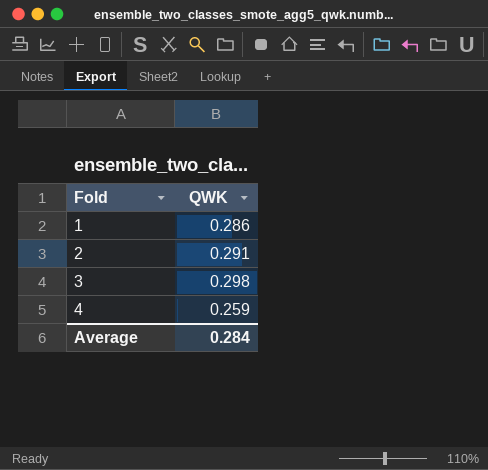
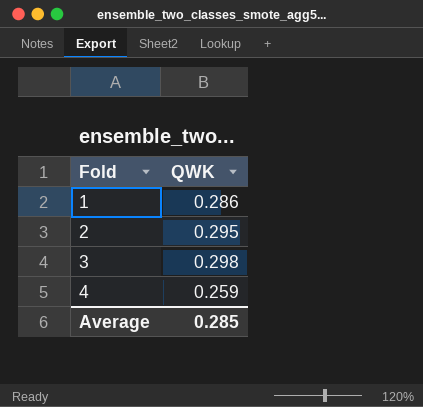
2 | QWK: 0.291 -> 0.295
Average | QWK: 0.284 -> 0.285

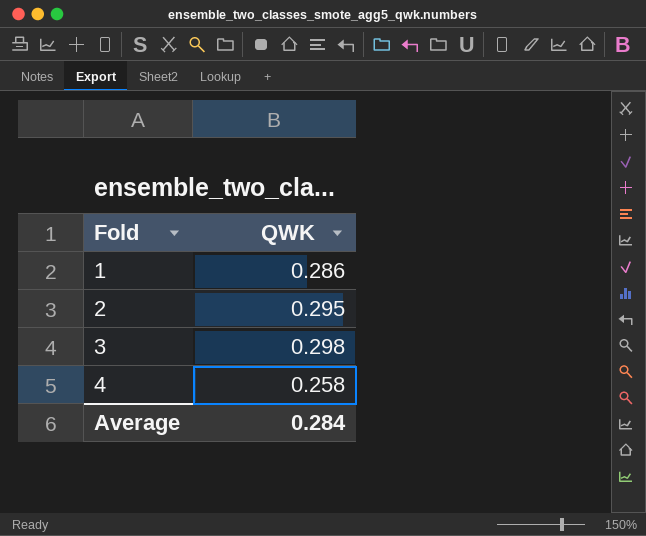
4 | QWK: 0.259 -> 0.258
Average | QWK: 0.285 -> 0.284

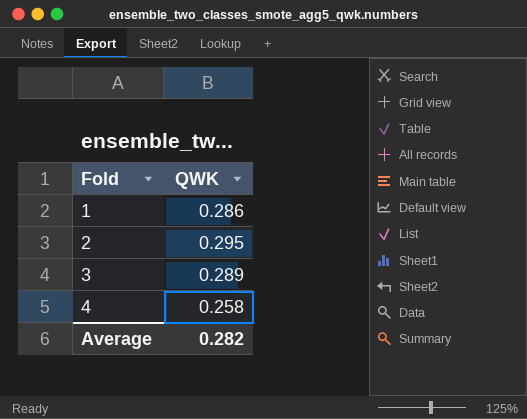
3 | QWK: 0.298 -> 0.289
Average | QWK: 0.284 -> 0.282

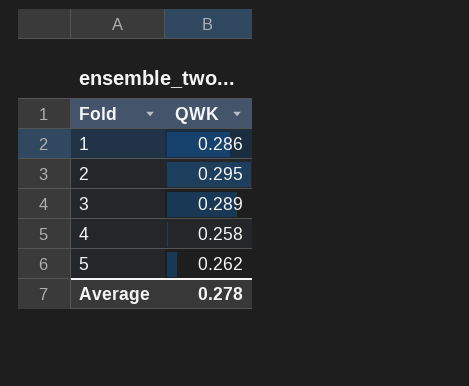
row 5: none -> 0.262
Average | QWK: 0.282 -> 0.278

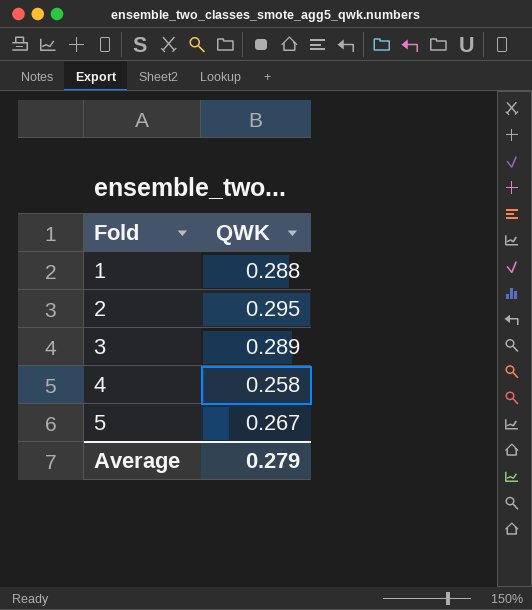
1 | QWK: 0.286 -> 0.288
5 | QWK: 0.262 -> 0.267
Average | QWK: 0.278 -> 0.279

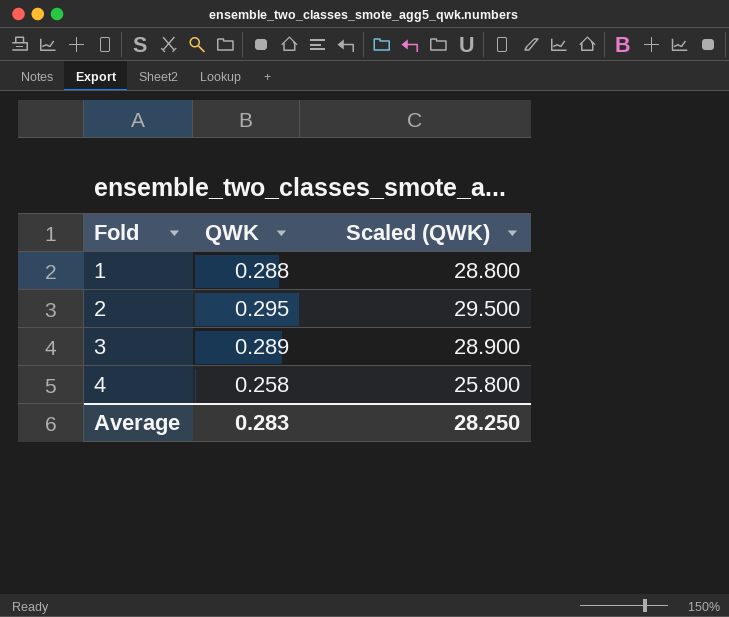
column Scaled (QWK) | formula: none -> [QWK] * 100
row 5: 0.267 -> none
Average | QWK: 0.279 -> 0.283

